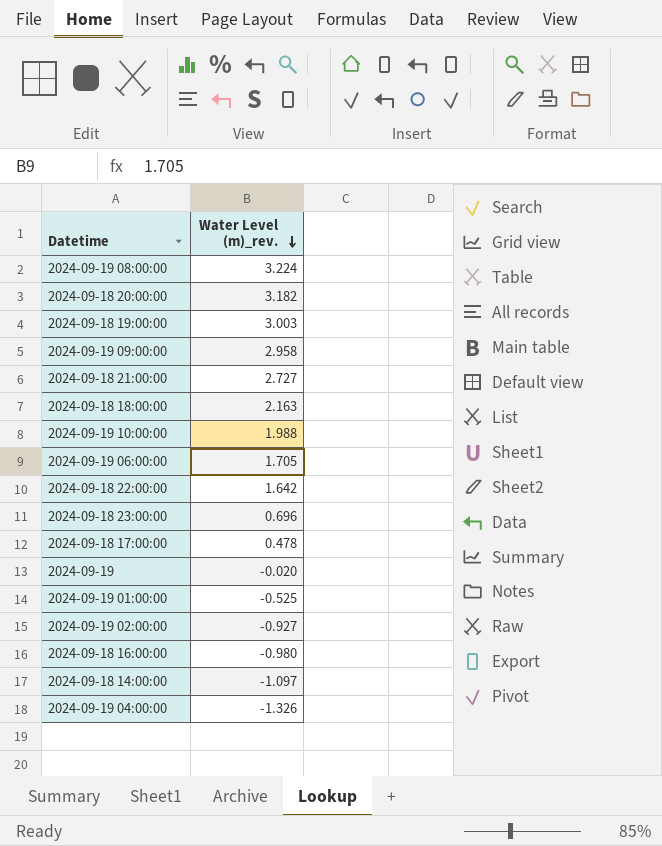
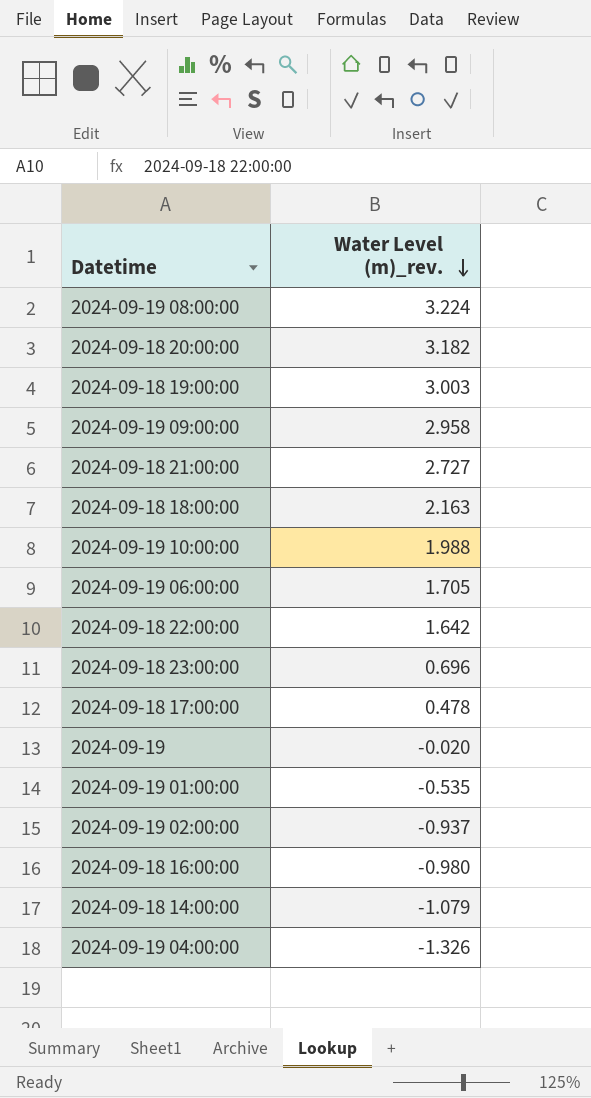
2024-09-19 01:00:00 | Water Level (m)_rev.: -0.525 -> -0.535
2024-09-19 02:00:00 | Water Level (m)_rev.: -0.927 -> -0.937
2024-09-18 14:00:00 | Water Level (m)_rev.: -1.097 -> -1.079

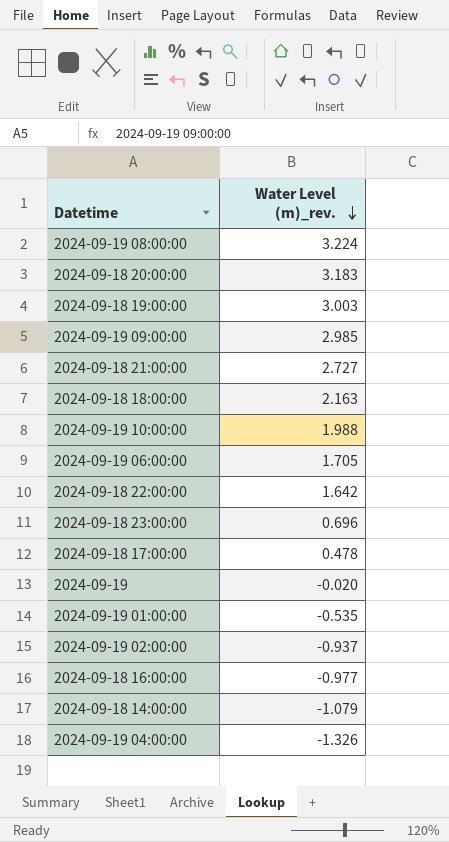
2024-09-18 20:00:00 | Water Level (m)_rev.: 3.182 -> 3.183
2024-09-19 09:00:00 | Water Level (m)_rev.: 2.958 -> 2.985
2024-09-18 16:00:00 | Water Level (m)_rev.: -0.980 -> -0.977

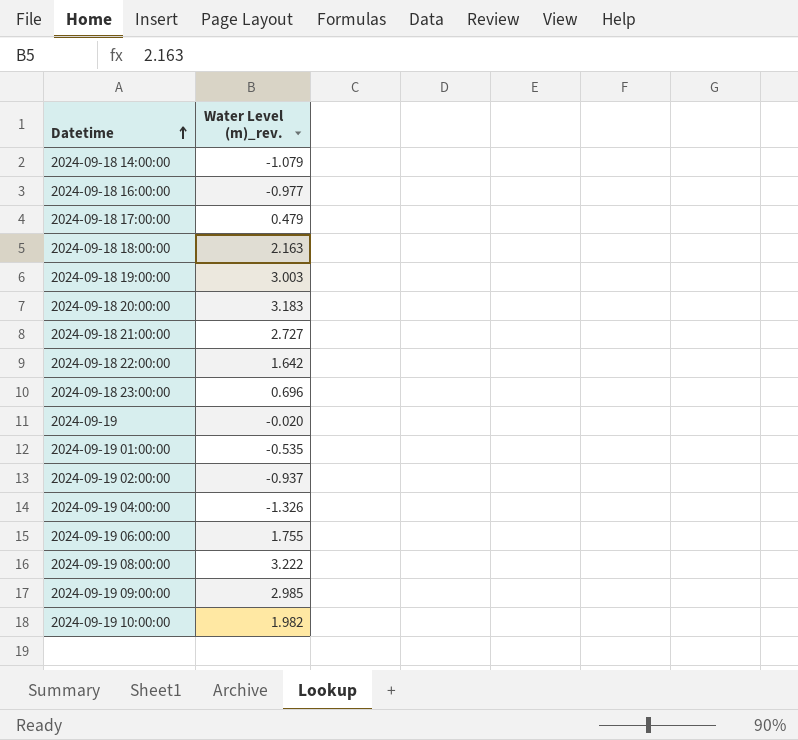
row order: Water Level (m)_rev. descending -> Datetime ascending
2024-09-18 17:00:00 | Water Level (m)_rev.: 0.478 -> 0.479
2024-09-19 06:00:00 | Water Level (m)_rev.: 1.705 -> 1.755
2024-09-19 08:00:00 | Water Level (m)_rev.: 3.224 -> 3.222
2024-09-19 10:00:00 | Water Level (m)_rev.: 1.988 -> 1.982

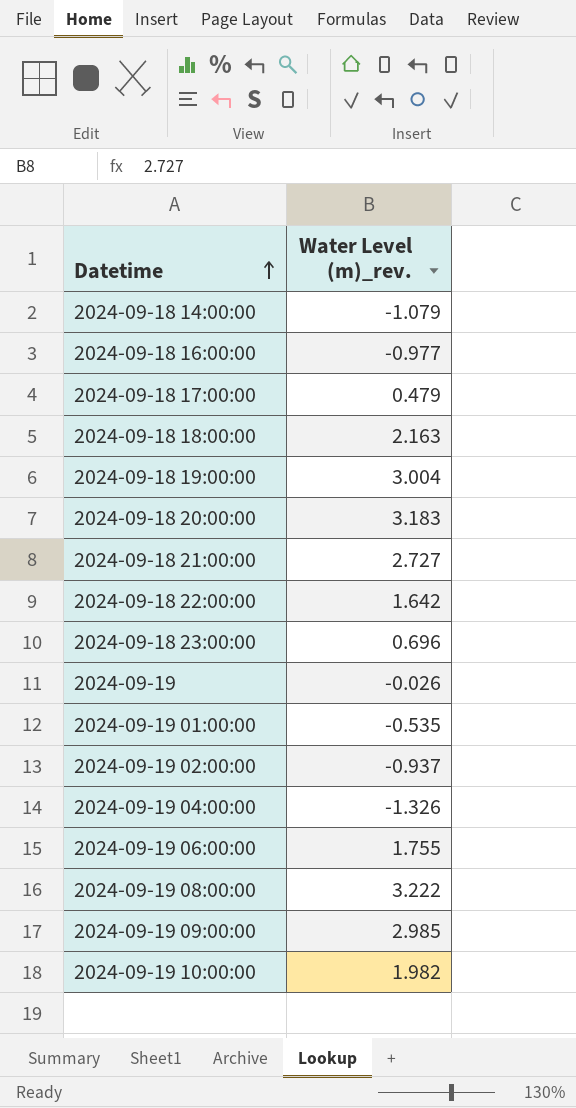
2024-09-18 19:00:00 | Water Level (m)_rev.: 3.003 -> 3.004
2024-09-19 | Water Level (m)_rev.: -0.020 -> -0.026

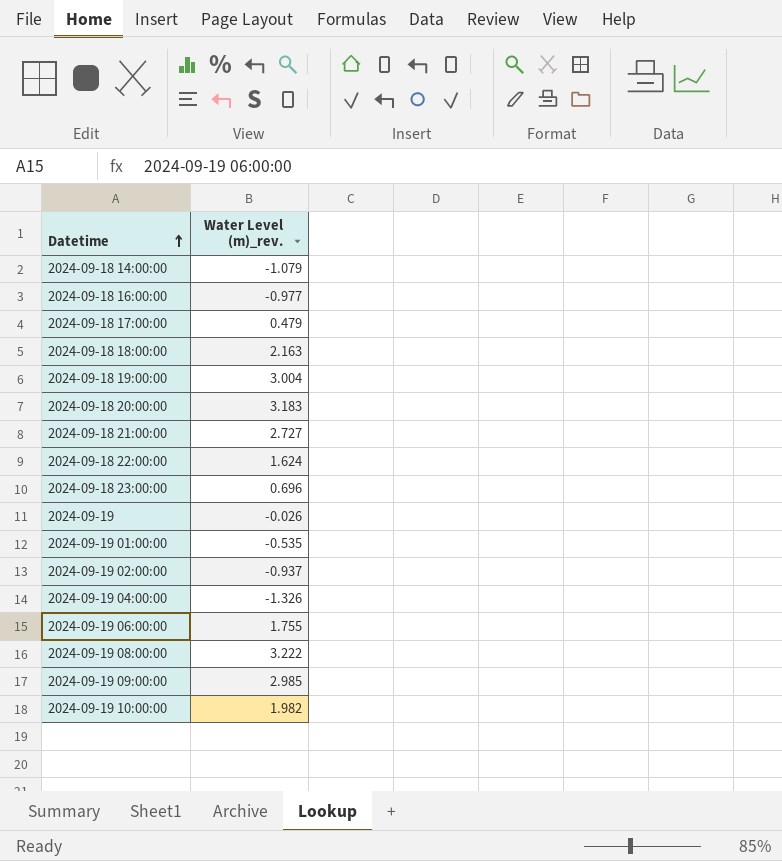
2024-09-18 22:00:00 | Water Level (m)_rev.: 1.642 -> 1.624

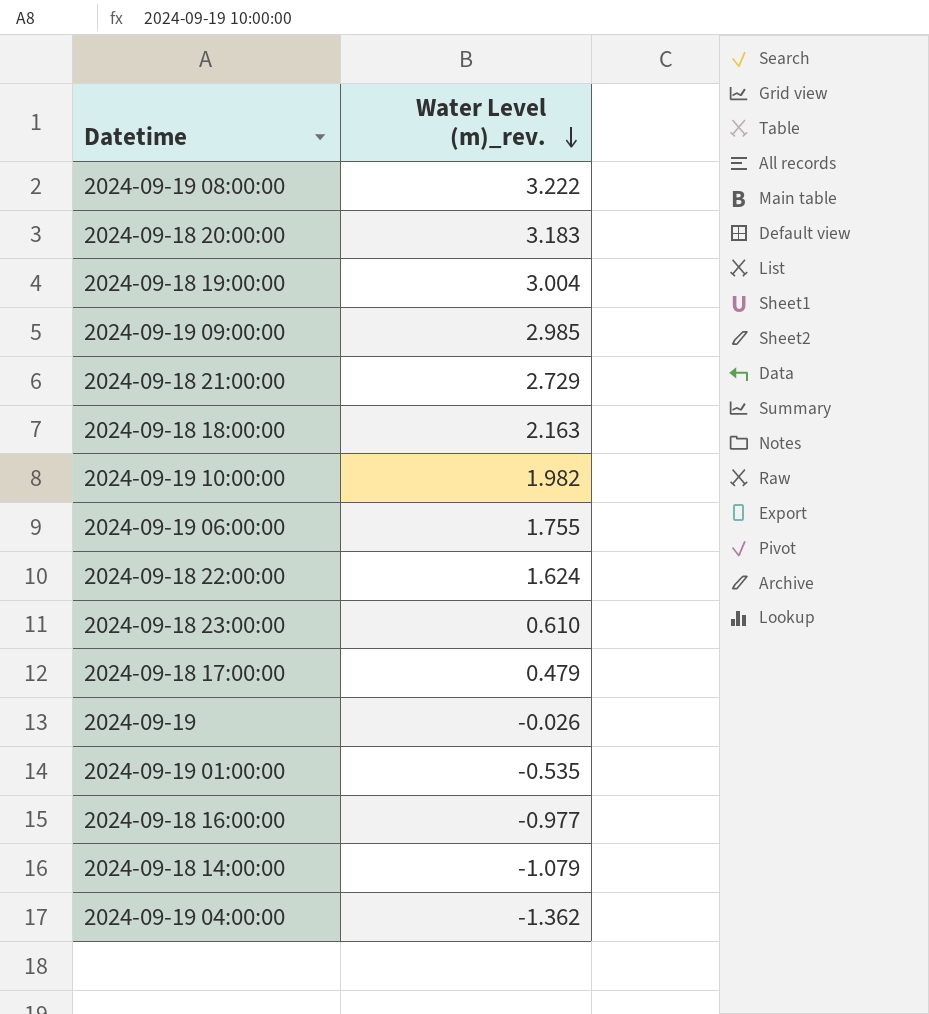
row order: Datetime ascending -> Water Level (m)_rev. descending
row 2024-09-19 02:00:00: -0.937 -> none
2024-09-18 21:00:00 | Water Level (m)_rev.: 2.727 -> 2.729
2024-09-18 23:00:00 | Water Level (m)_rev.: 0.696 -> 0.610
2024-09-19 04:00:00 | Water Level (m)_rev.: -1.326 -> -1.362

